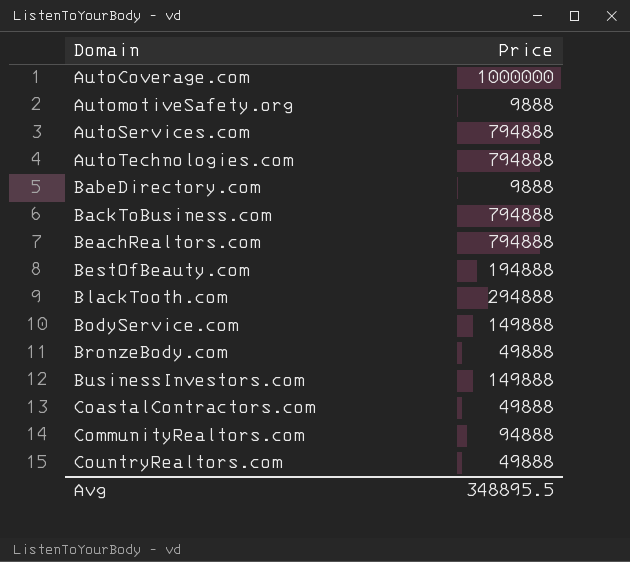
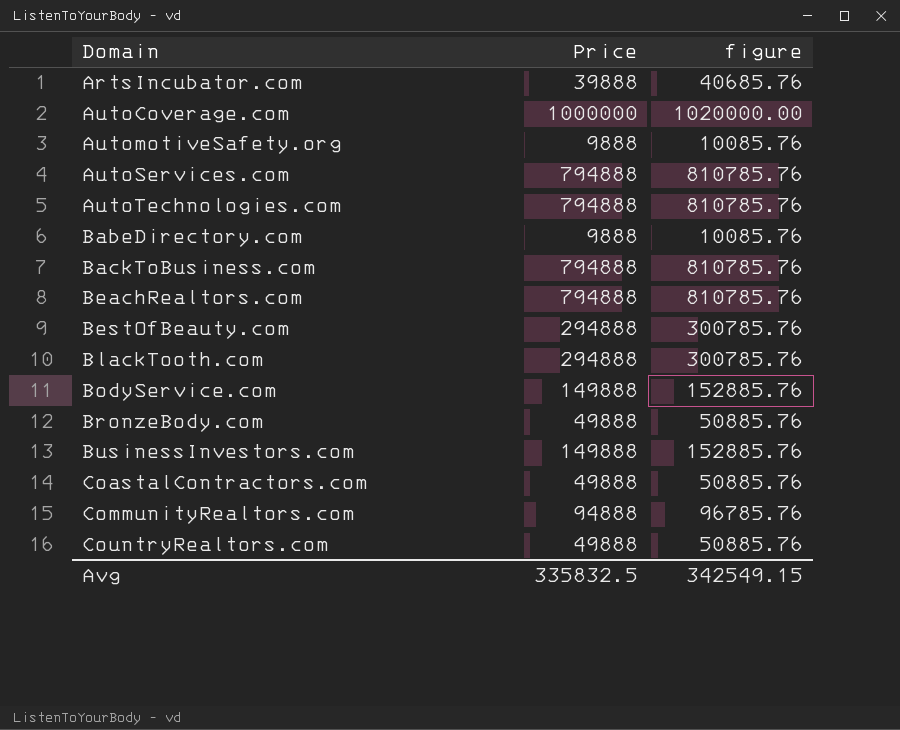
column figure | formula: none -> [Price] * 1.02
row ArtsIncubator.com: none -> 39888 | 40685.76
BestOfBeauty.com | Price: 194888 -> 294888
Avg | Price: 348895.5 -> 335832.5

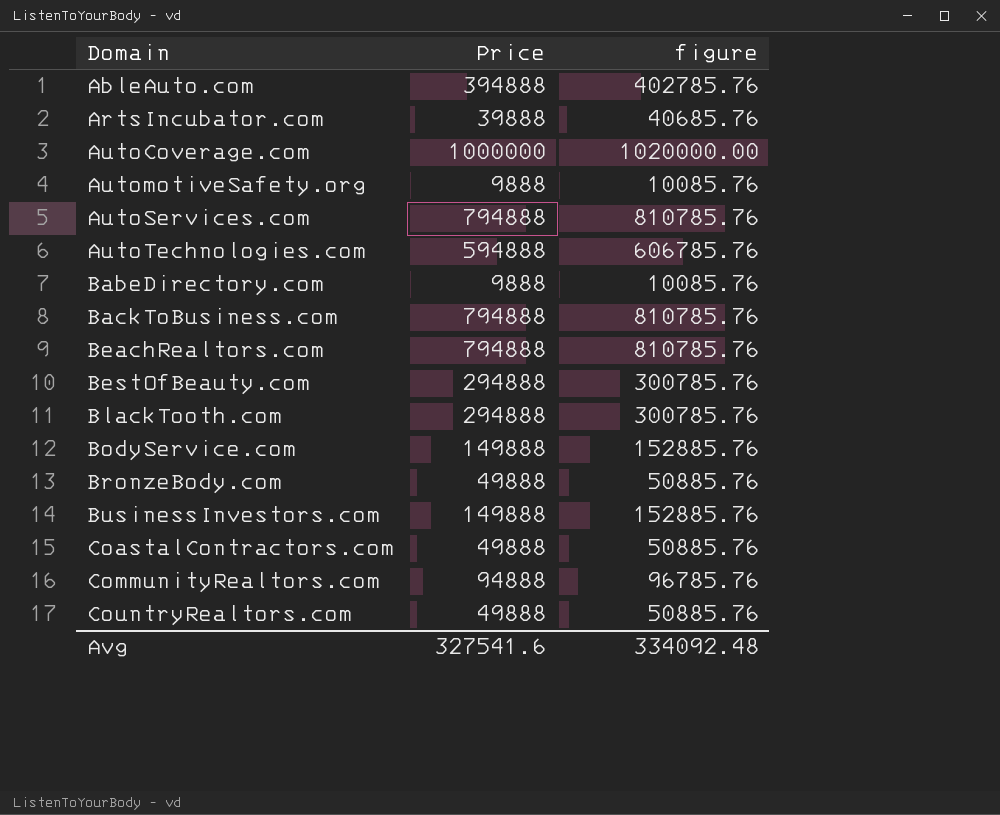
row AbleAuto.com: none -> 394888 | 402785.76
AutoTechnologies.com | Price: 794888 -> 594888
AutoTechnologies.com | figure: 810785.76 -> 606785.76
Avg | Price: 335832.5 -> 327541.6
Avg | figure: 342549.15 -> 334092.48

